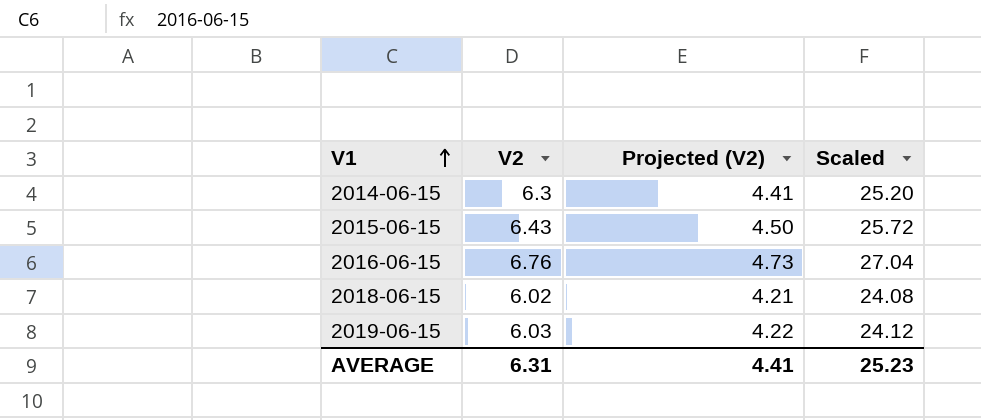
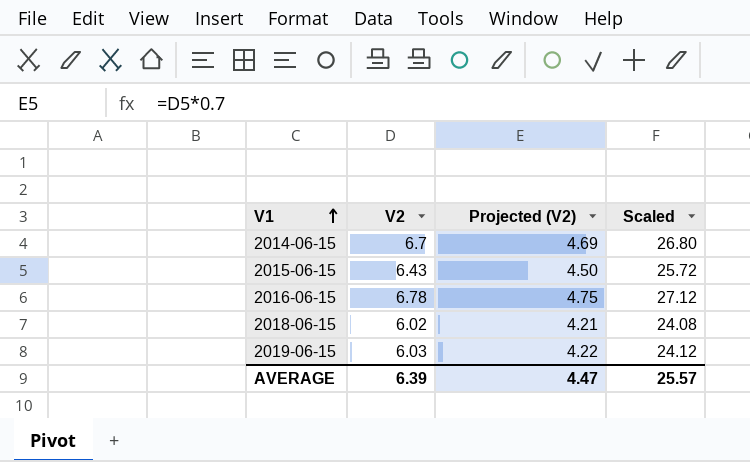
2014-06-15 | V2: 6.3 -> 6.7
2014-06-15 | Projected (V2): 4.41 -> 4.69
2014-06-15 | Scaled: 25.20 -> 26.80
2016-06-15 | V2: 6.76 -> 6.78
2016-06-15 | Projected (V2): 4.73 -> 4.75
2016-06-15 | Scaled: 27.04 -> 27.12
AVERAGE | V2: 6.31 -> 6.39
AVERAGE | Projected (V2): 4.41 -> 4.47
AVERAGE | Scaled: 25.23 -> 25.57

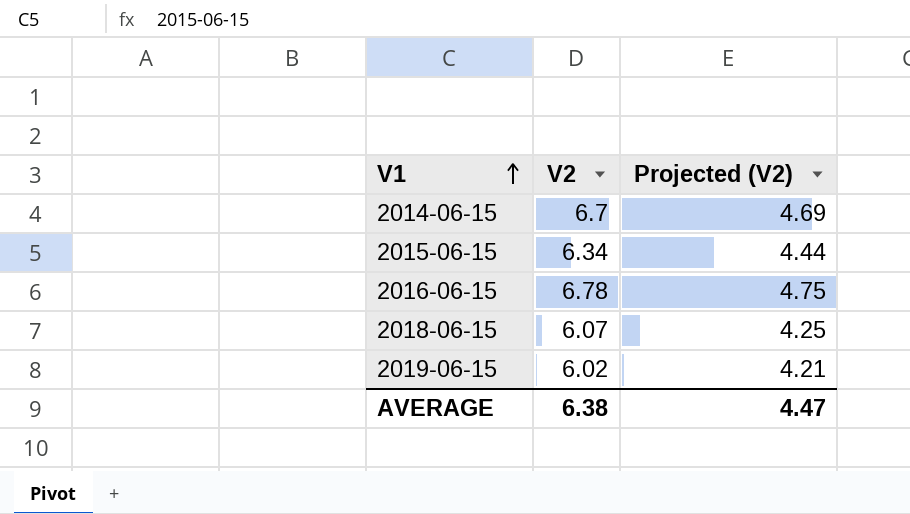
column Scaled | formula: [V2] * 4 -> none
2015-06-15 | V2: 6.43 -> 6.34
2015-06-15 | Projected (V2): 4.50 -> 4.44
2018-06-15 | V2: 6.02 -> 6.07
2018-06-15 | Projected (V2): 4.21 -> 4.25
2019-06-15 | V2: 6.03 -> 6.02
2019-06-15 | Projected (V2): 4.22 -> 4.21
AVERAGE | V2: 6.39 -> 6.38

